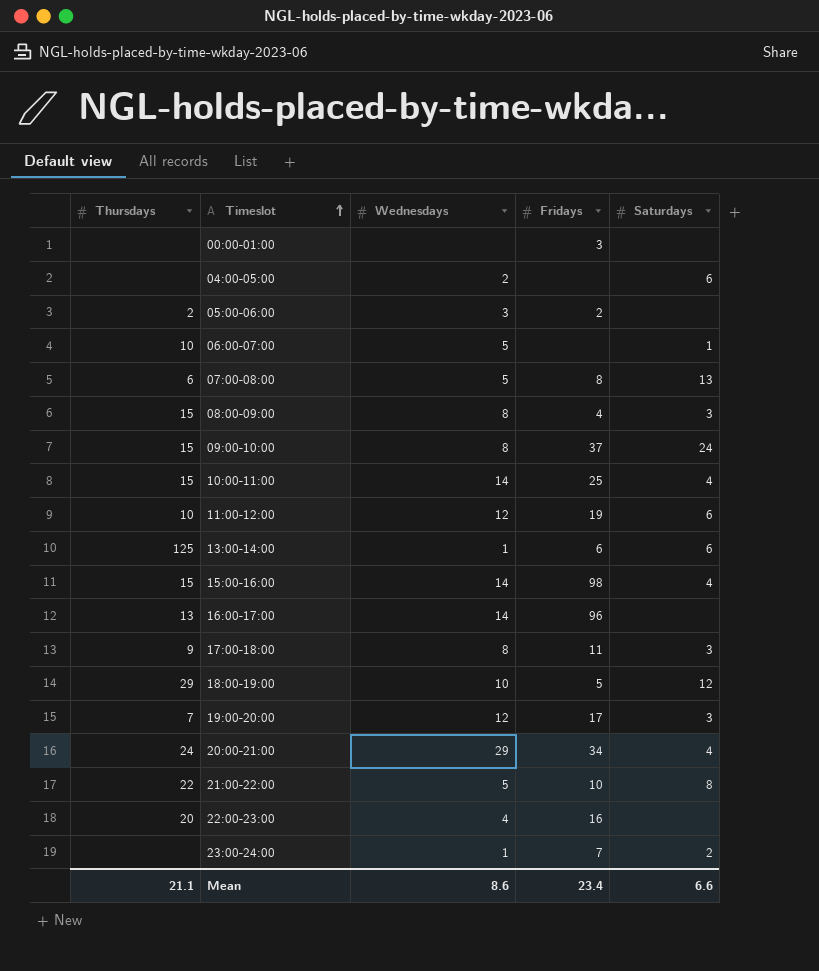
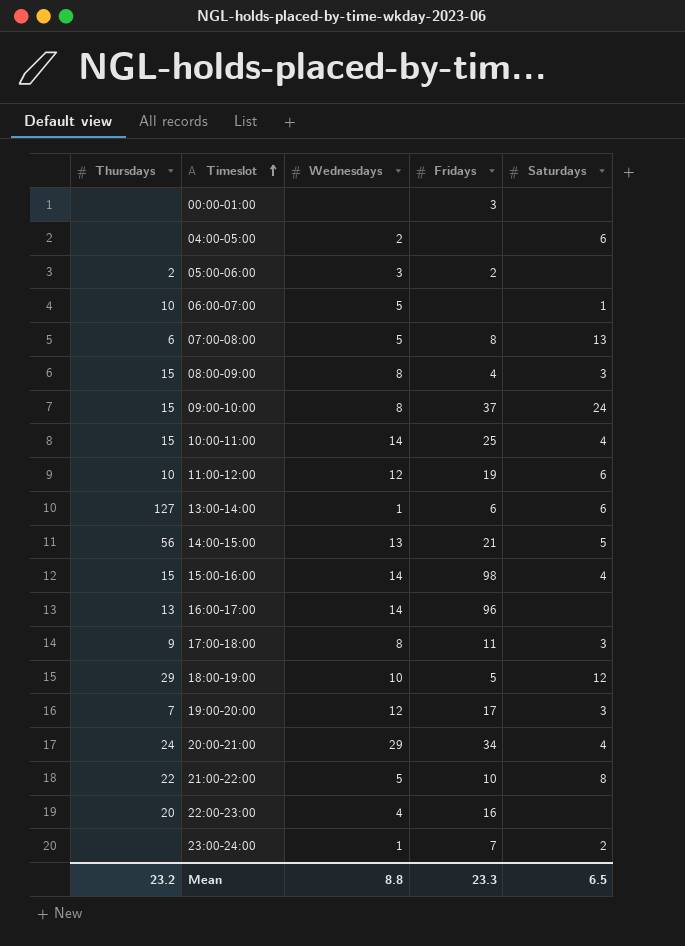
13:00-14:00 | Thursdays: 125 -> 127
row 14:00-15:00: none -> 56 | 13 | 21 | 5
Mean | Thursdays: 21.1 -> 23.2
Mean | Wednesdays: 8.6 -> 8.8
Mean | Fridays: 23.4 -> 23.3
Mean | Saturdays: 6.6 -> 6.5

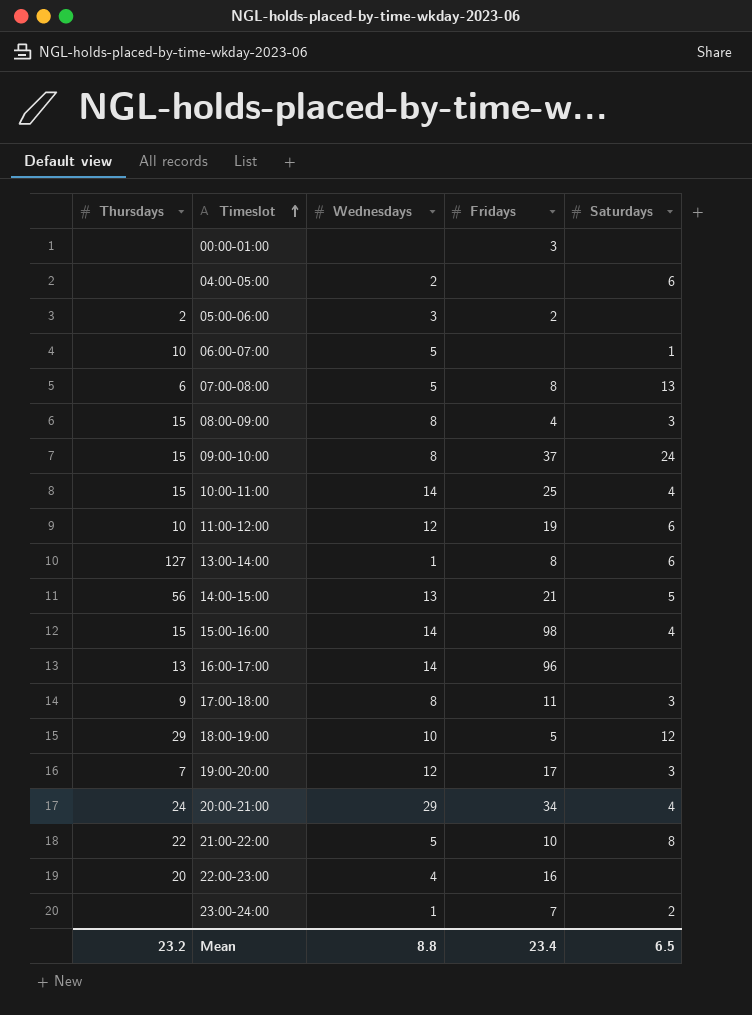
13:00-14:00 | Fridays: 6 -> 8
Mean | Fridays: 23.3 -> 23.4

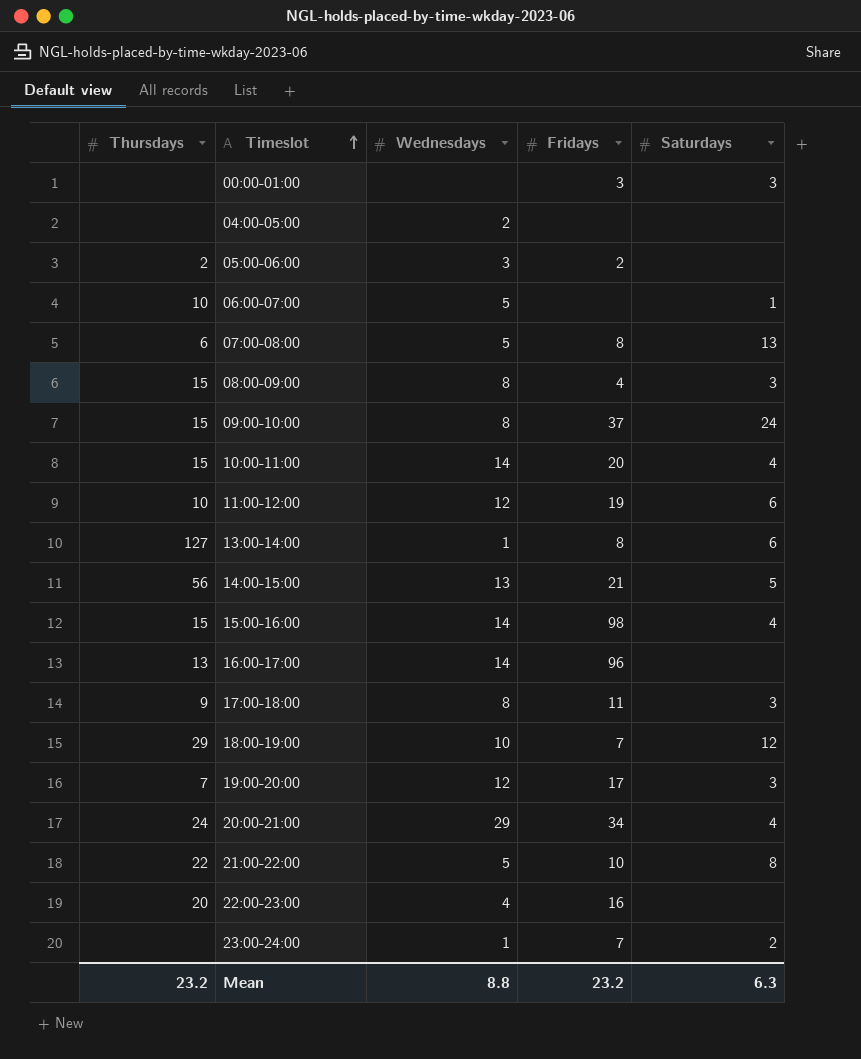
00:00-01:00 | Saturdays: none -> 3
04:00-05:00 | Saturdays: 6 -> none
10:00-11:00 | Fridays: 25 -> 20
18:00-19:00 | Fridays: 5 -> 7
Mean | Fridays: 23.4 -> 23.2
Mean | Saturdays: 6.5 -> 6.3

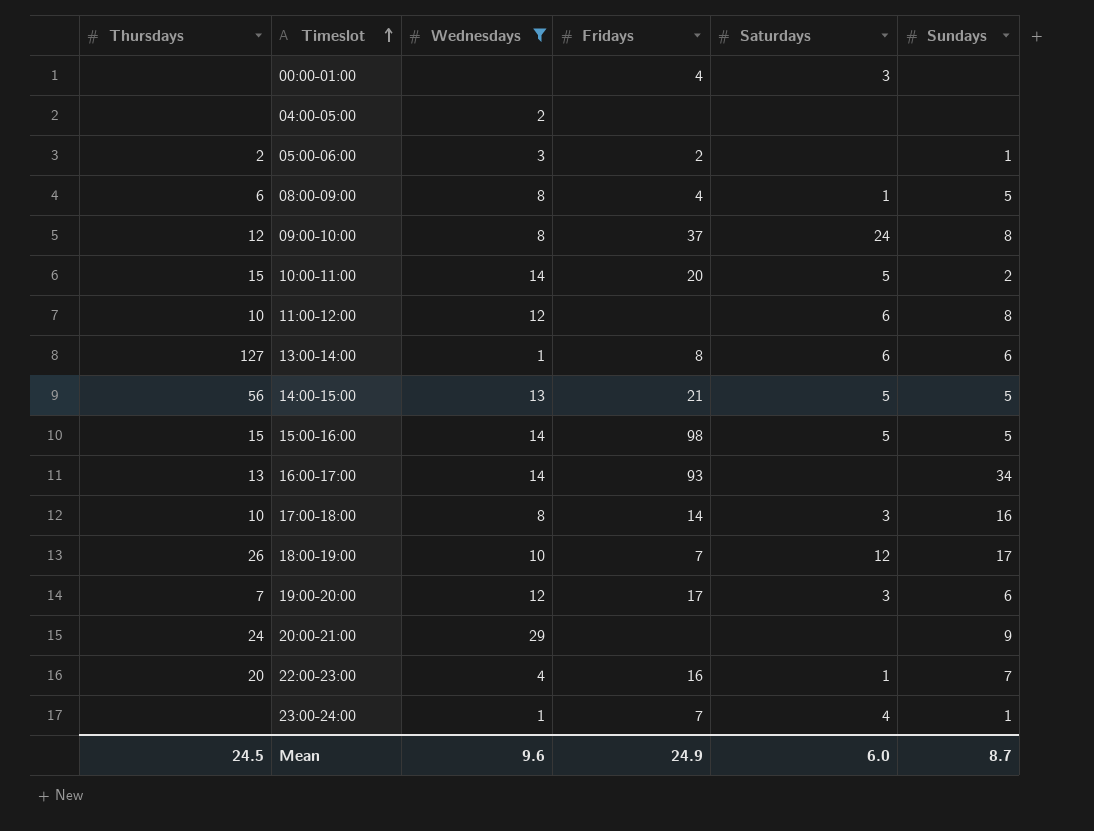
filter: none -> Wednesdays != 5
column Sundays | position: none -> 6
00:00-01:00 | Fridays: 3 -> 4
08:00-09:00 | Thursdays: 15 -> 6
08:00-09:00 | Saturdays: 3 -> 1
09:00-10:00 | Thursdays: 15 -> 12
10:00-11:00 | Saturdays: 4 -> 5
11:00-12:00 | Fridays: 19 -> none
15:00-16:00 | Saturdays: 4 -> 5
16:00-17:00 | Fridays: 96 -> 93
17:00-18:00 | Thursdays: 9 -> 10
17:00-18:00 | Fridays: 11 -> 14
18:00-19:00 | Thursdays: 29 -> 26
20:00-21:00 | Fridays: 34 -> none
20:00-21:00 | Saturdays: 4 -> none
22:00-23:00 | Saturdays: none -> 1
23:00-24:00 | Saturdays: 2 -> 4
Mean | Thursdays: 23.2 -> 24.5
Mean | Wednesdays: 8.8 -> 9.6
Mean | Fridays: 23.2 -> 24.9
Mean | Saturdays: 6.3 -> 6.0

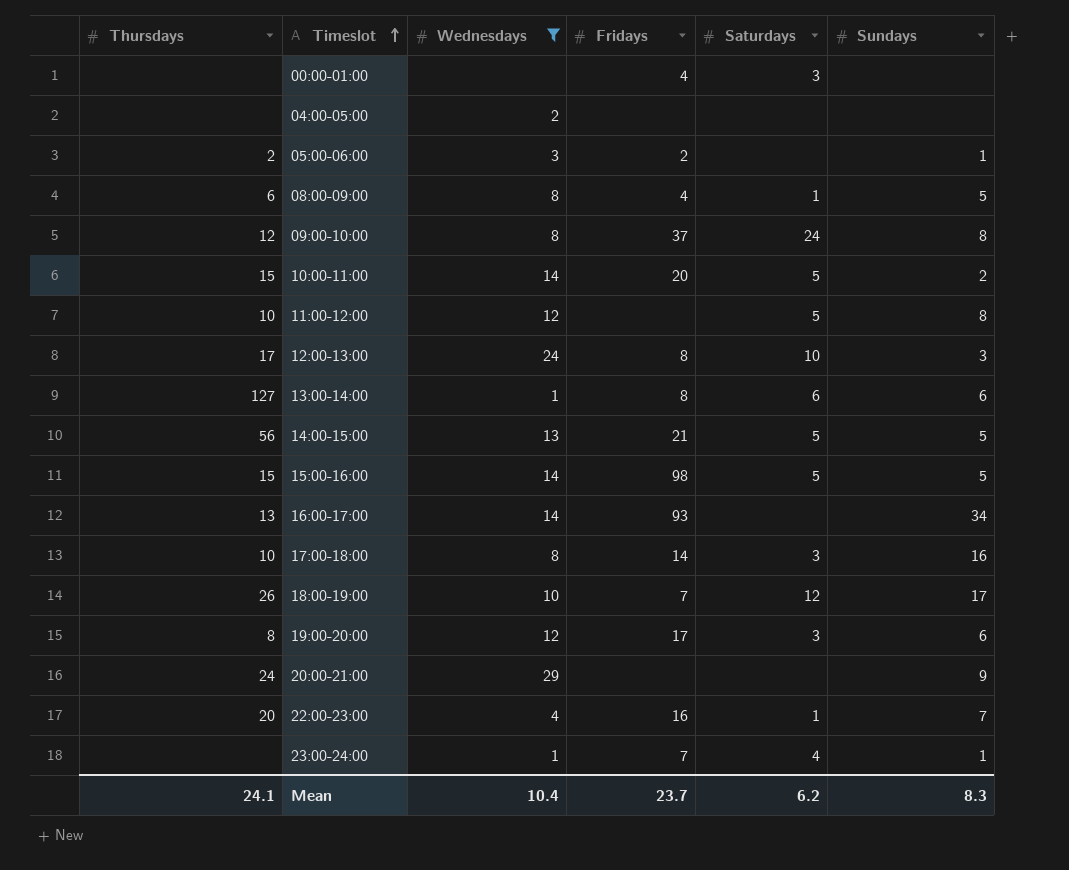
11:00-12:00 | Saturdays: 6 -> 5
row 12:00-13:00: none -> 17 | 24 | 8 | 10 | 3
19:00-20:00 | Thursdays: 7 -> 8
Mean | Thursdays: 24.5 -> 24.1
Mean | Wednesdays: 9.6 -> 10.4
Mean | Fridays: 24.9 -> 23.7
Mean | Saturdays: 6.0 -> 6.2
Mean | Sundays: 8.7 -> 8.3

